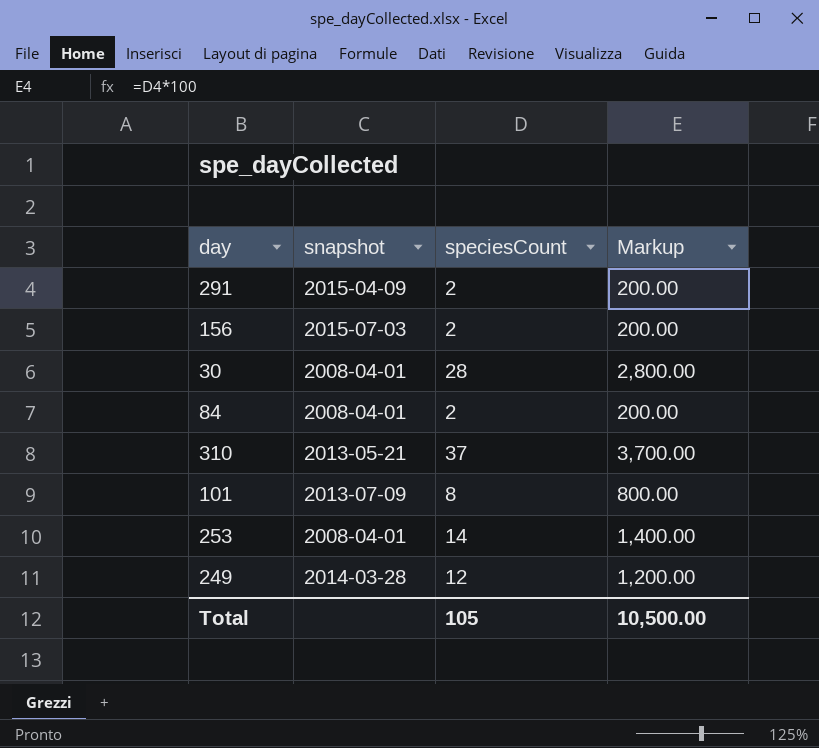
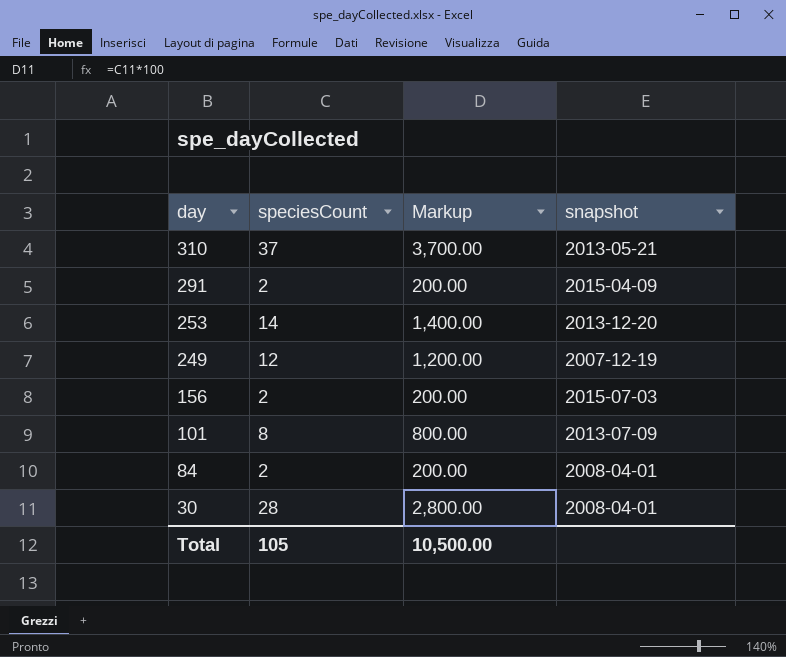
row order: none -> day descending
column snapshot | position: 2 -> 4
253 | snapshot: 2008-04-01 -> 2013-12-20
249 | snapshot: 2014-03-28 -> 2007-12-19

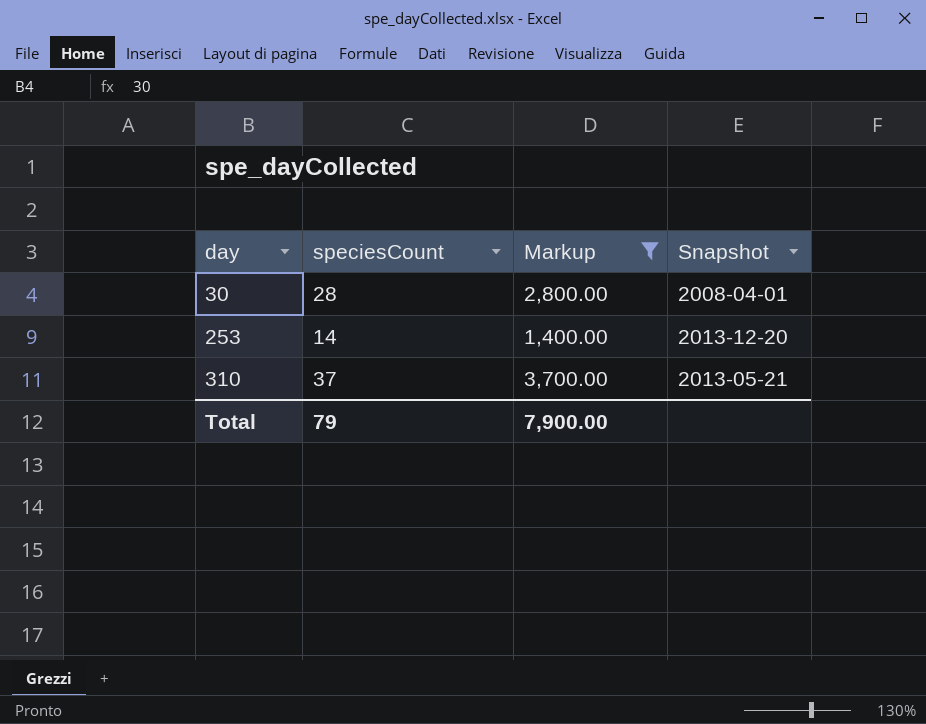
filter: none -> Markup >= 1,400.00
row order: day descending -> day ascending
column name: snapshot -> Snapshot
Total | speciesCount: 105 -> 79
Total | Markup: 10,500.00 -> 7,900.00

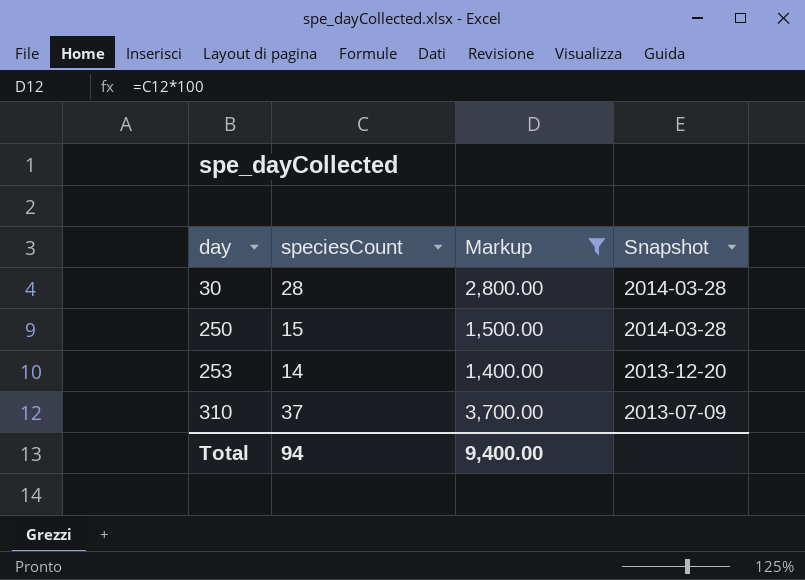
30 | Snapshot: 2008-04-01 -> 2014-03-28
row 250: none -> 15 | 1,500.00 | 2014-03-28
310 | Snapshot: 2013-05-21 -> 2013-07-09
Total | speciesCount: 79 -> 94
Total | Markup: 7,900.00 -> 9,400.00

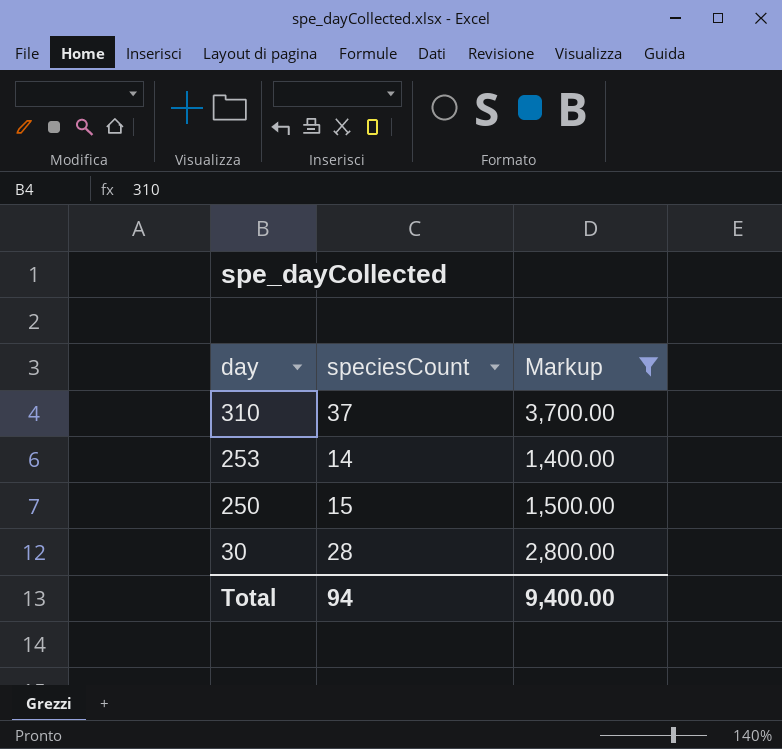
row order: day ascending -> day descending
column Snapshot | position: 4 -> none

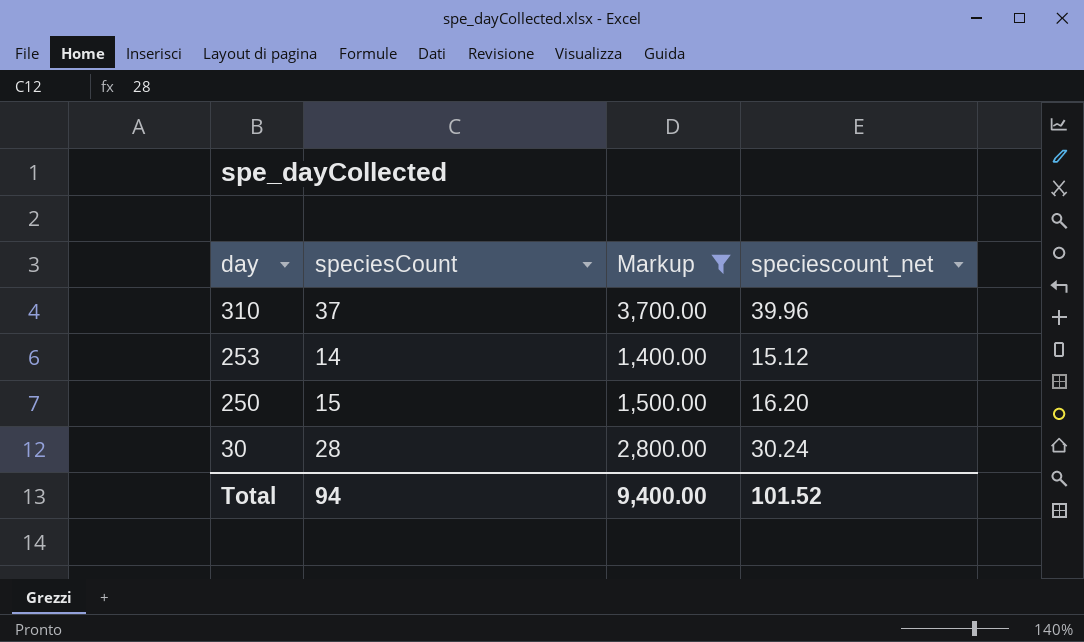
column speciescount_net | formula: none -> [speciesCount] * 1.08

